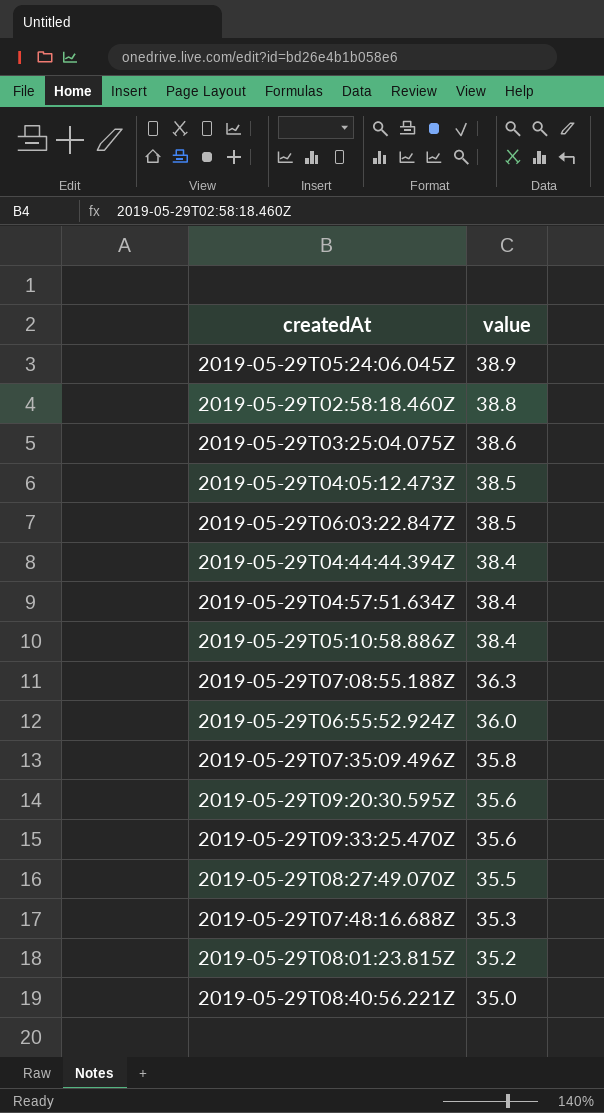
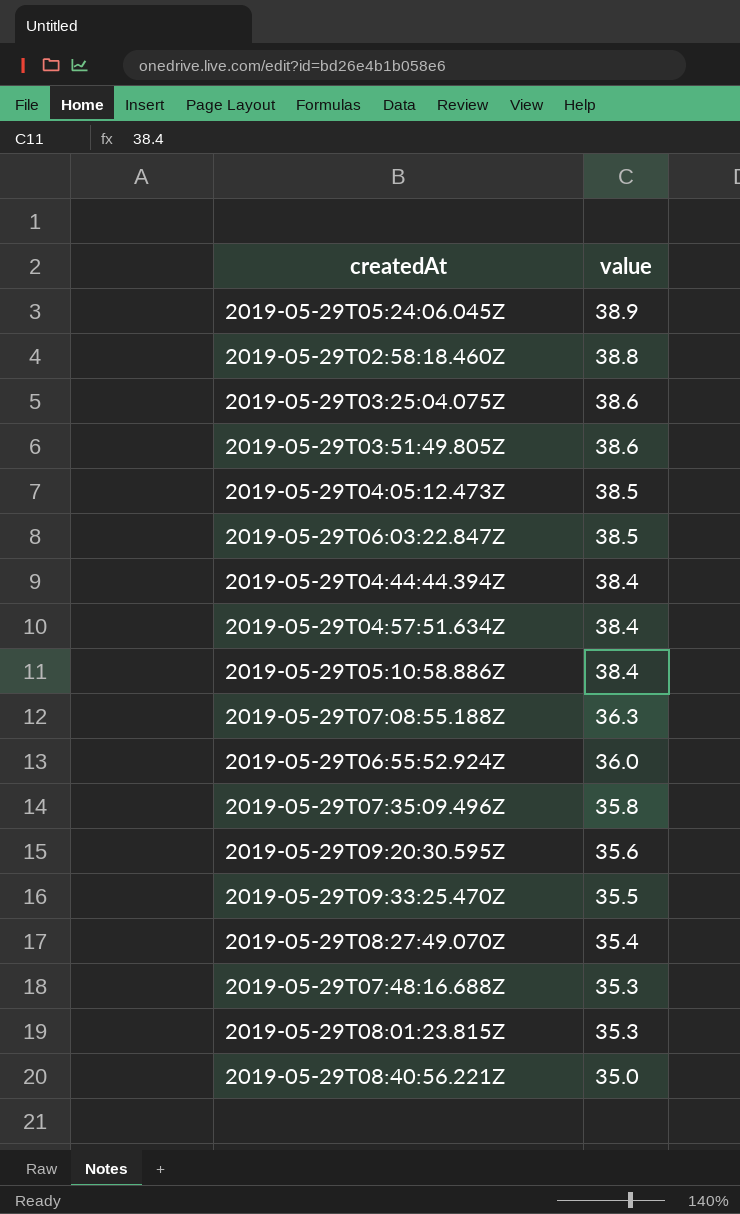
row 2019-05-29T03:51:49.805Z: none -> 38.6
2019-05-29T09:33:25.470Z | value: 35.6 -> 35.5
2019-05-29T08:27:49.070Z | value: 35.5 -> 35.4
2019-05-29T08:01:23.815Z | value: 35.2 -> 35.3

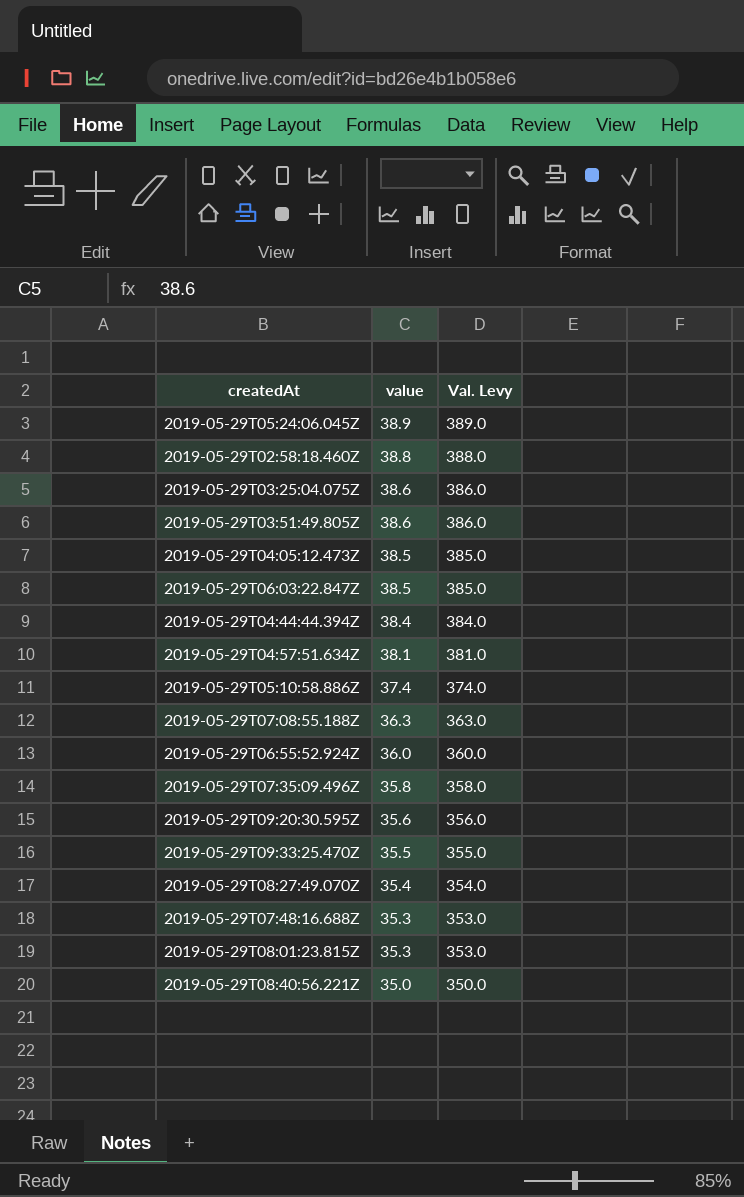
column Val. Levy | formula: none -> [value] * 10
2019-05-29T04:57:51.634Z | value: 38.4 -> 38.1
2019-05-29T05:10:58.886Z | value: 38.4 -> 37.4

